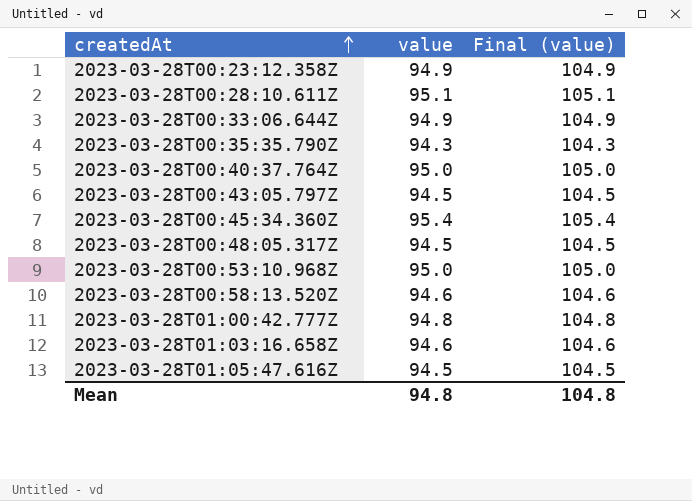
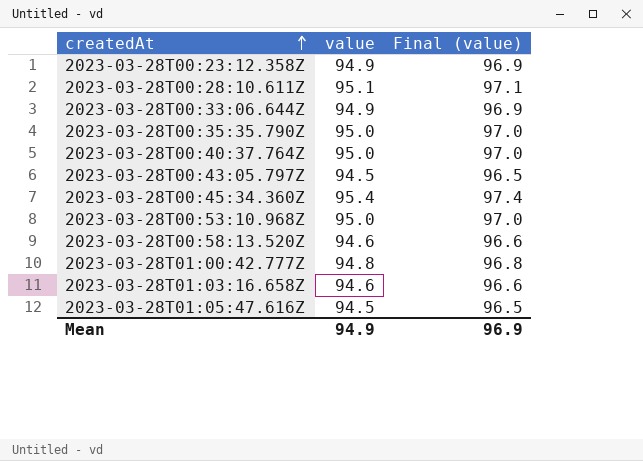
column Final (value) | formula: [value] + 10 -> [value] + 2
row 2023-03-28T00:48:05.317Z: 94.5 | 104.5 -> none
2023-03-28T00:35:35.790Z | value: 94.3 -> 95.0
Mean | value: 94.8 -> 94.9
Mean | Final (value): 104.8 -> 96.9

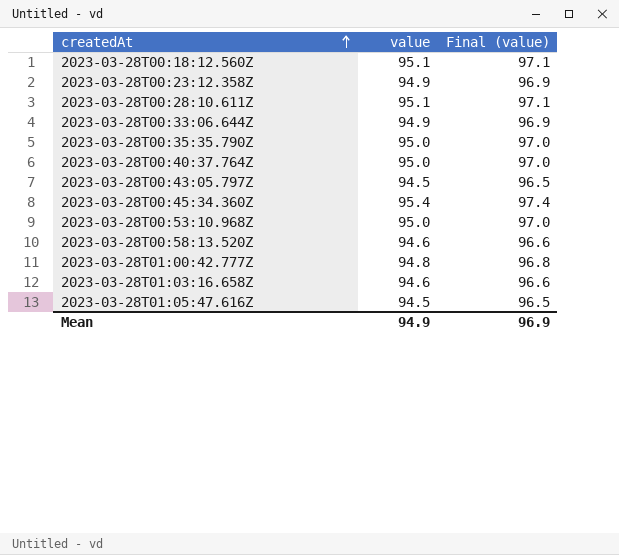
row 2023-03-28T00:18:12.560Z: none -> 95.1 | 97.1

